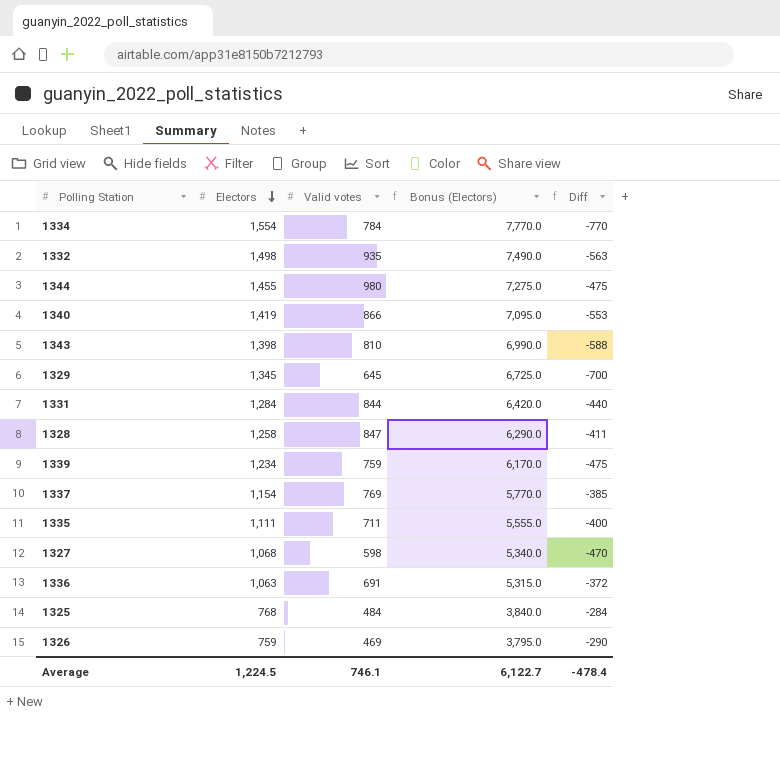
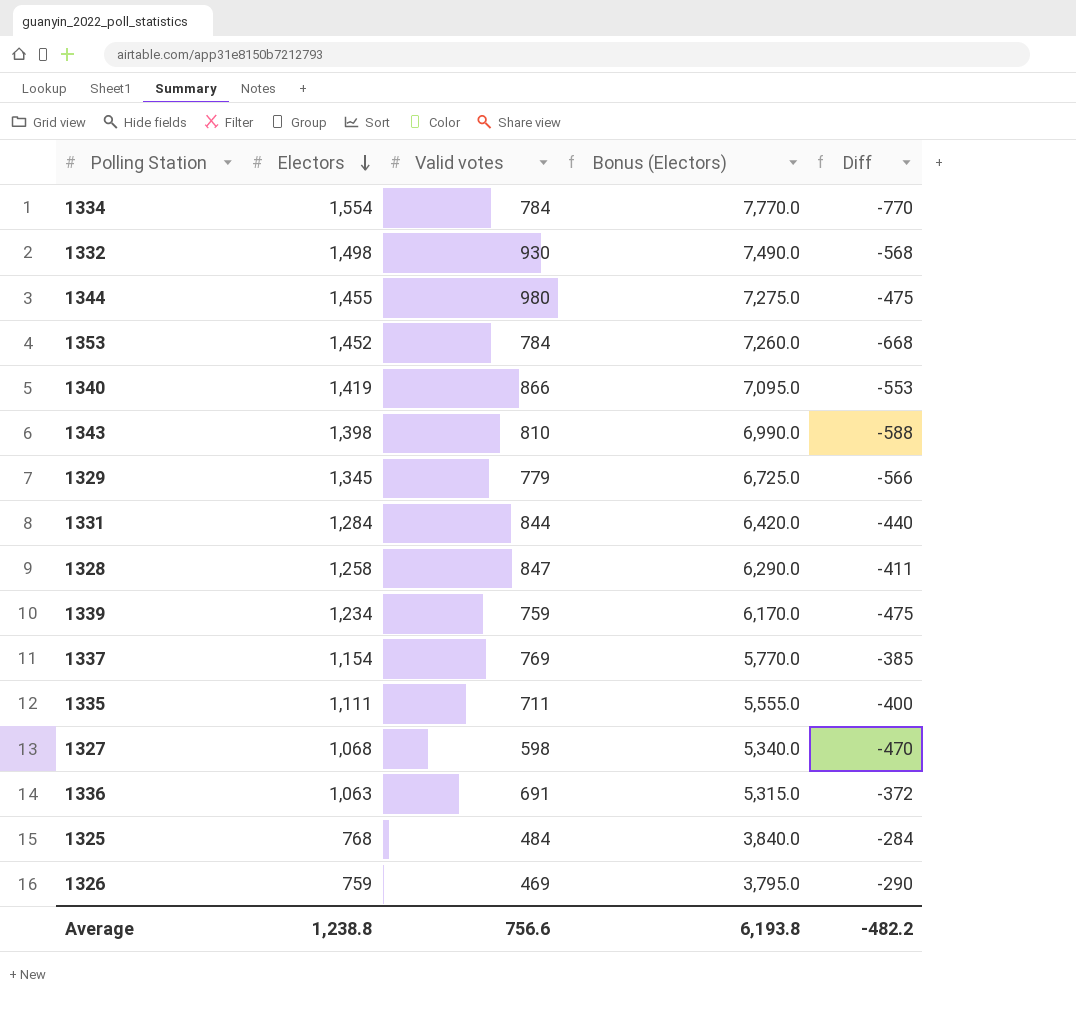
1332 | Valid votes: 935 -> 930
1332 | Diff: -563 -> -568
row 1353: none -> 1,452 | 784 | 7,260.0 | -668
1329 | Valid votes: 645 -> 779
1329 | Diff: -700 -> -566
Average | Electors: 1,224.5 -> 1,238.8
Average | Valid votes: 746.1 -> 756.6
Average | Bonus (Electors): 6,122.7 -> 6,193.8
Average | Diff: -478.4 -> -482.2

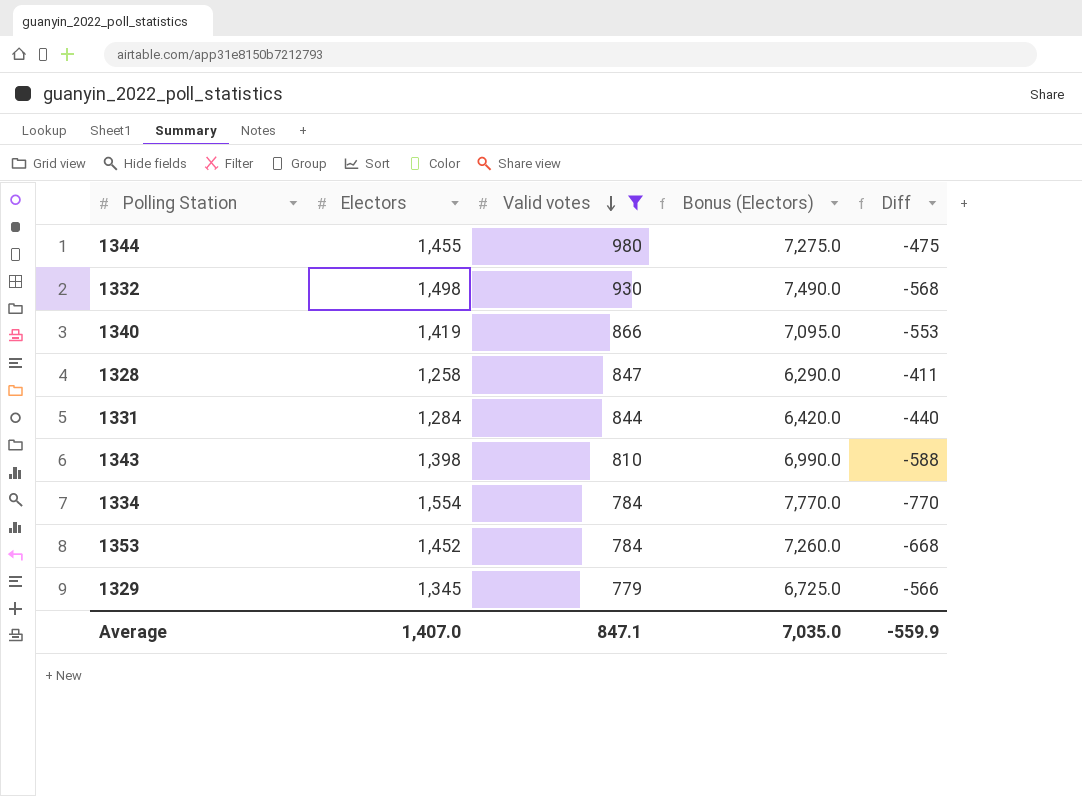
filter: none -> Valid votes >= 779
row order: Electors descending -> Valid votes descending
Average | Electors: 1,238.8 -> 1,407.0
Average | Valid votes: 756.6 -> 847.1
Average | Bonus (Electors): 6,193.8 -> 7,035.0
Average | Diff: -482.2 -> -559.9

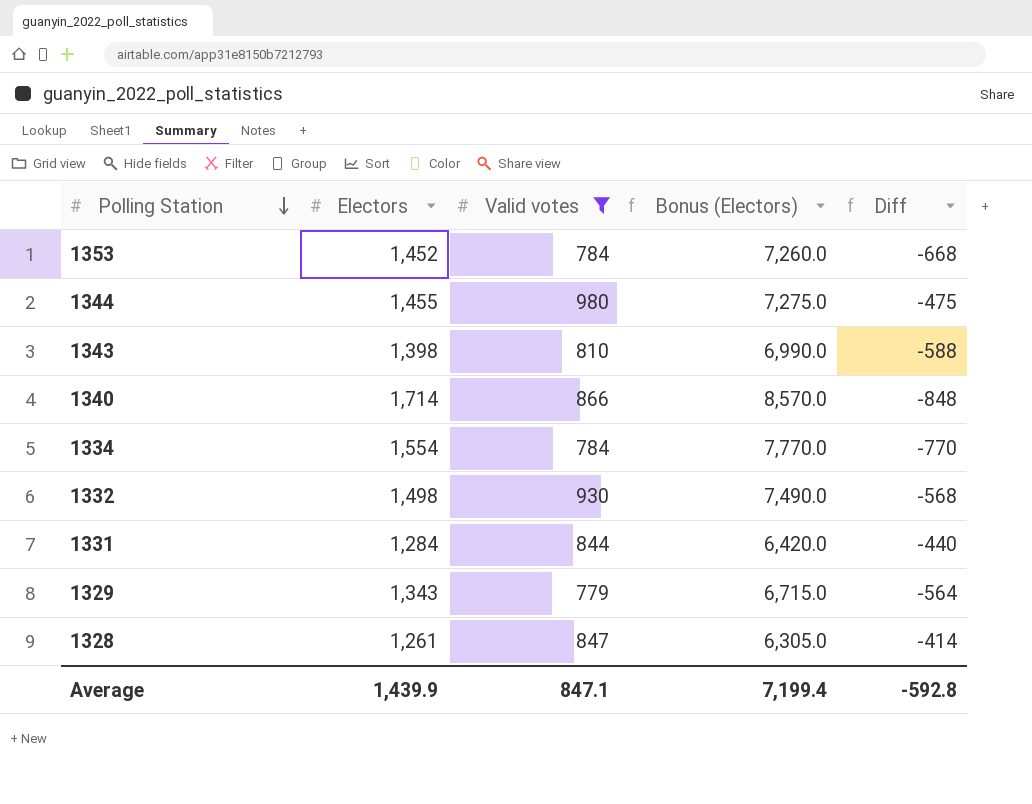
row order: Valid votes descending -> Polling Station descending
1340 | Electors: 1,419 -> 1,714
1340 | Bonus (Electors): 7,095.0 -> 8,570.0
1340 | Diff: -553 -> -848
1329 | Electors: 1,345 -> 1,343
1329 | Bonus (Electors): 6,725.0 -> 6,715.0
1329 | Diff: -566 -> -564
1328 | Electors: 1,258 -> 1,261
1328 | Bonus (Electors): 6,290.0 -> 6,305.0
1328 | Diff: -411 -> -414
Average | Electors: 1,407.0 -> 1,439.9
Average | Bonus (Electors): 7,035.0 -> 7,199.4
Average | Diff: -559.9 -> -592.8

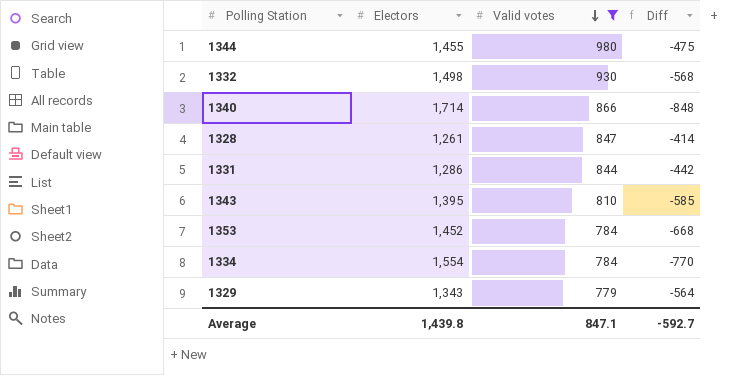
row order: Polling Station descending -> Valid votes descending
column Bonus (Electors) | formula: [Electors] * 5 -> none
1331 | Electors: 1,284 -> 1,286
1331 | Diff: -440 -> -442
1343 | Electors: 1,398 -> 1,395
1343 | Diff: -588 -> -585
Average | Electors: 1,439.9 -> 1,439.8
Average | Diff: -592.8 -> -592.7

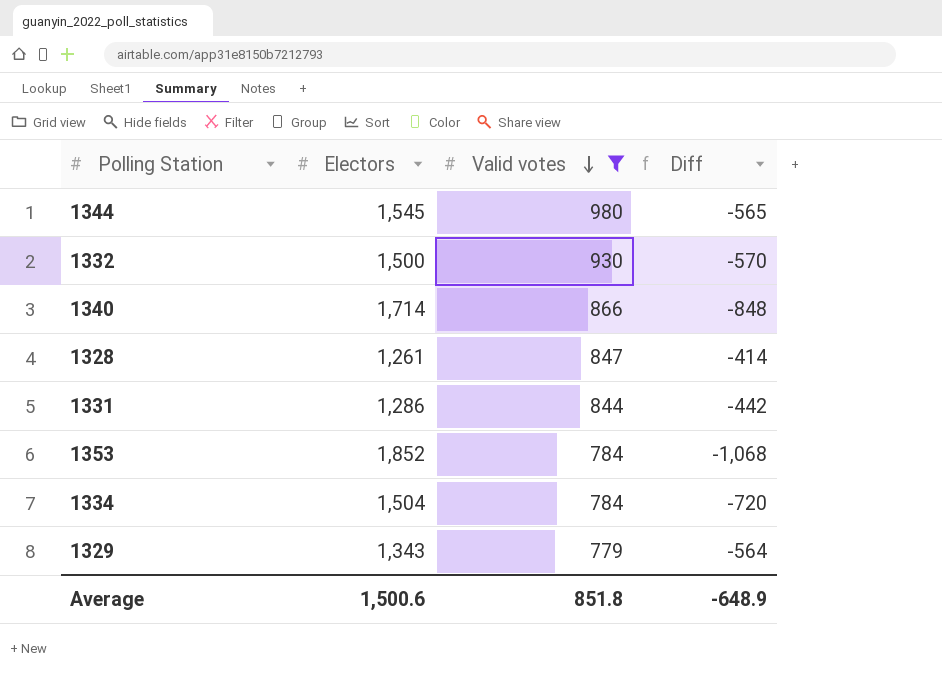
row 1343: 1,395 | 810 | -585 -> none
1344 | Electors: 1,455 -> 1,545
1344 | Diff: -475 -> -565
1332 | Electors: 1,498 -> 1,500
1332 | Diff: -568 -> -570
1353 | Electors: 1,452 -> 1,852
1353 | Diff: -668 -> -1,068
1334 | Electors: 1,554 -> 1,504
1334 | Diff: -770 -> -720
Average | Electors: 1,439.8 -> 1,500.6
Average | Valid votes: 847.1 -> 851.8
Average | Diff: -592.7 -> -648.9

